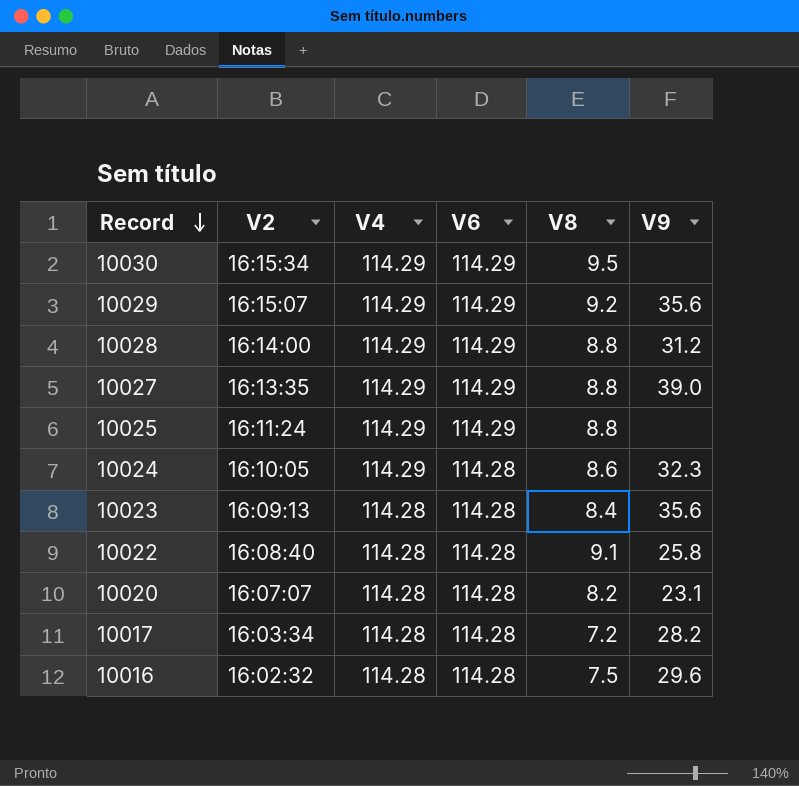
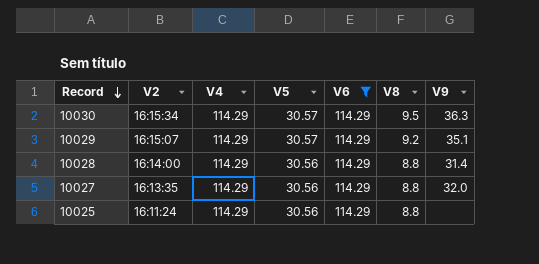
filter: none -> V6 = 114.29
column V5 | position: none -> 4
10030 | V9: none -> 36.3
10029 | V9: 35.6 -> 35.1
10028 | V9: 31.2 -> 31.4
10027 | V9: 39.0 -> 32.0

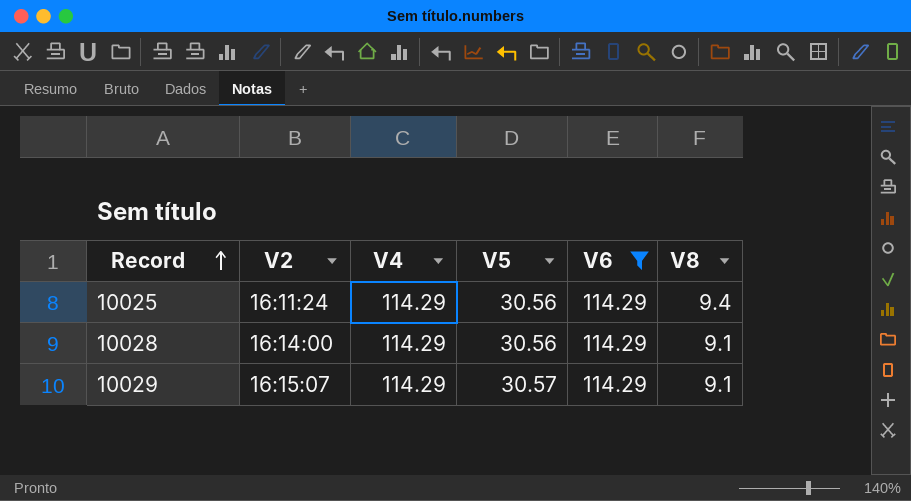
row order: Record descending -> Record ascending
column V9 | position: 7 -> none
row 10030: 16:15:34 | 114.29 | 30.57 | 114.29 | 9.5 | 36.3 -> none
row 10027: 16:13:35 | 114.29 | 30.56 | 114.29 | 8.8 | 32.0 -> none
10025 | V8: 8.8 -> 9.4
10028 | V8: 8.8 -> 9.1
10029 | V8: 9.2 -> 9.1

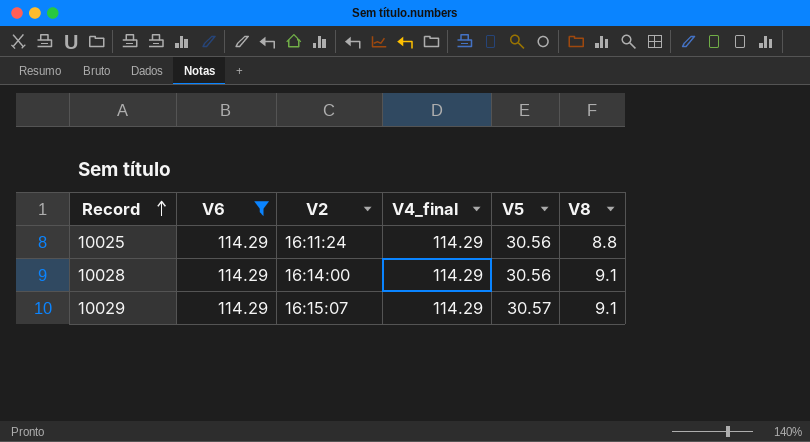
column V6 | position: 5 -> 2
column name: V4 -> V4_final
10025 | V8: 9.4 -> 8.8

